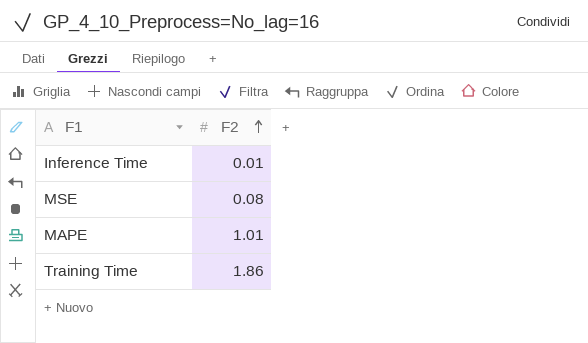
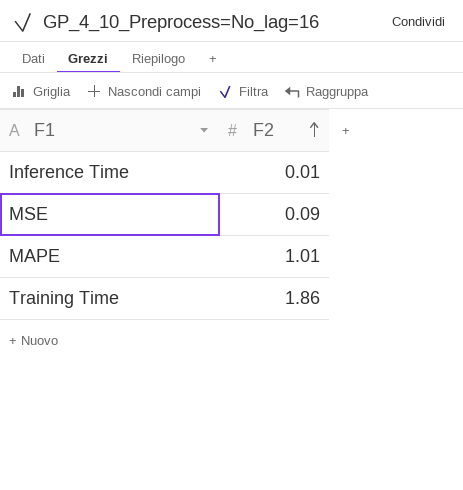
MSE | F2: 0.08 -> 0.09

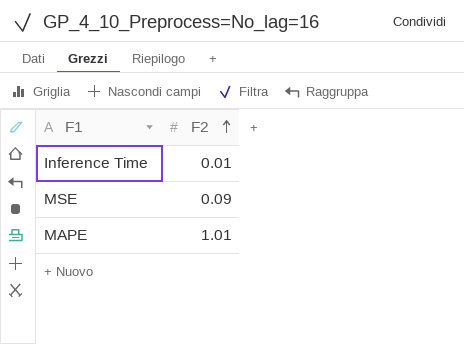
row Training Time: 1.86 -> none

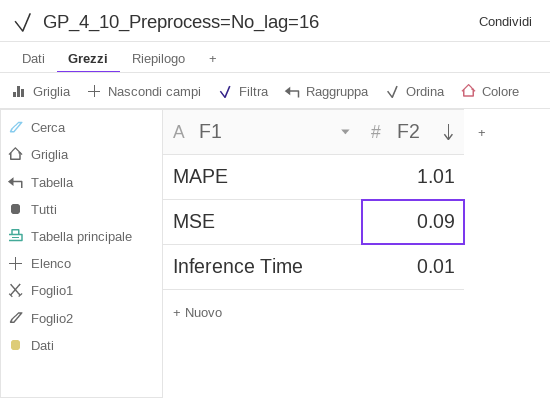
row order: F2 ascending -> F2 descending

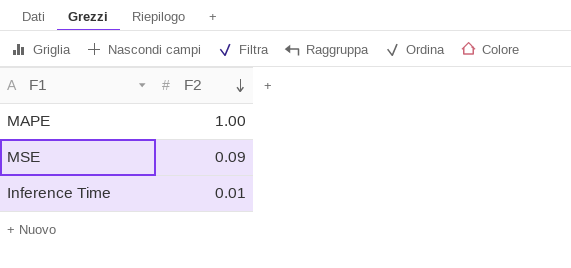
MAPE | F2: 1.01 -> 1.00

